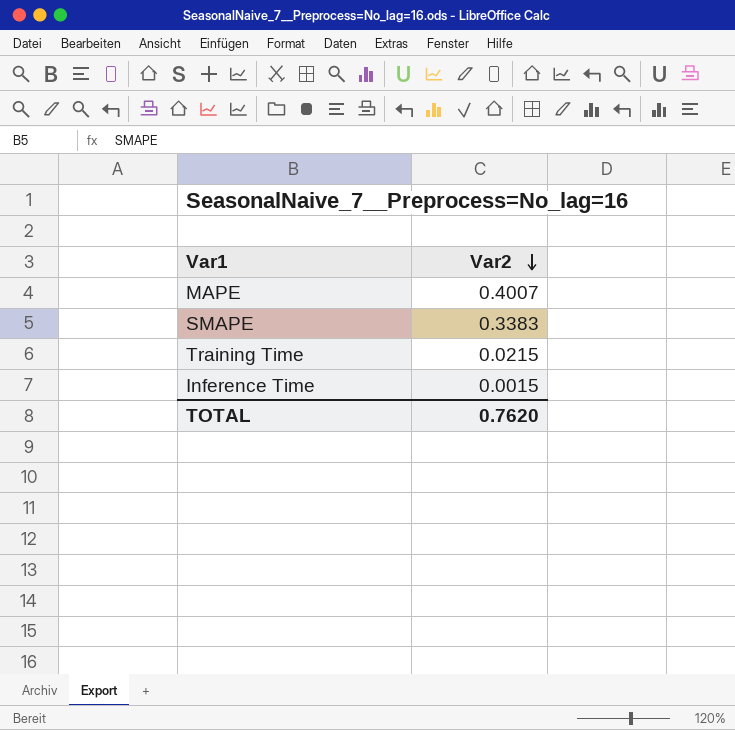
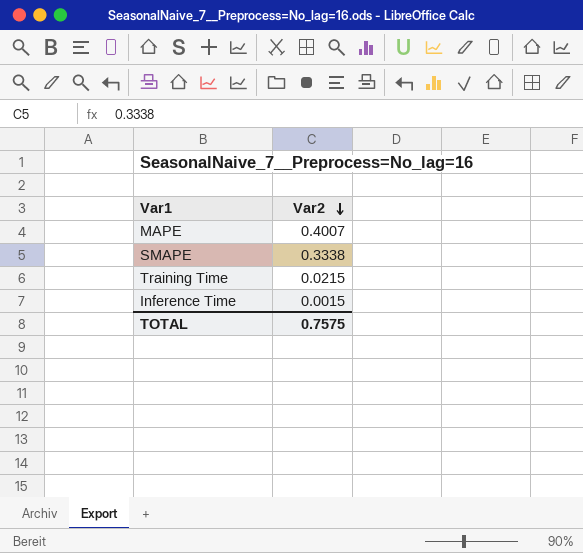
SMAPE | Var2: 0.3383 -> 0.3338
TOTAL | Var2: 0.7620 -> 0.7575

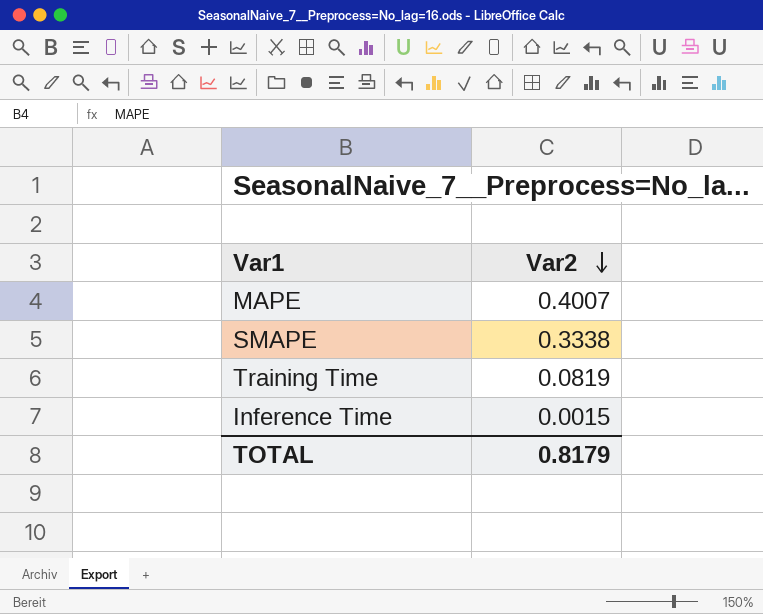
Training Time | Var2: 0.0215 -> 0.0819
TOTAL | Var2: 0.7575 -> 0.8179

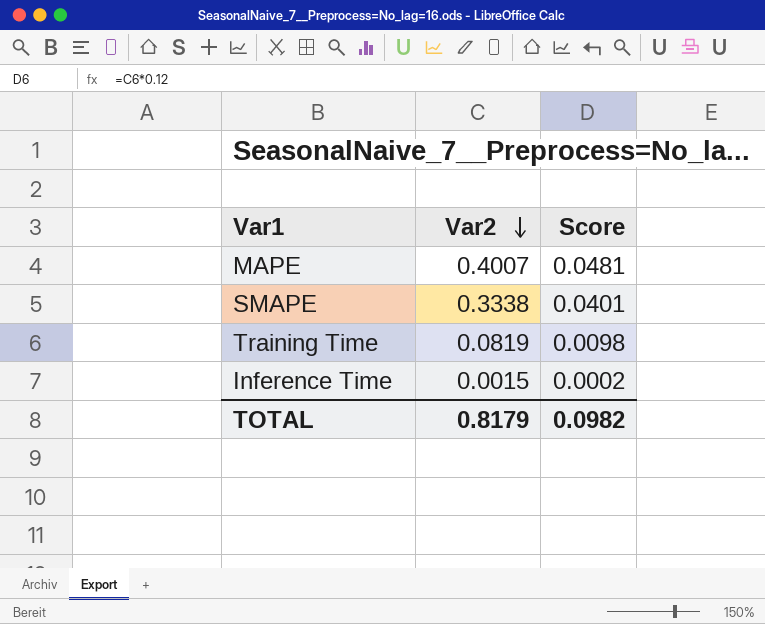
column Score | formula: none -> [Var2] * 0.12

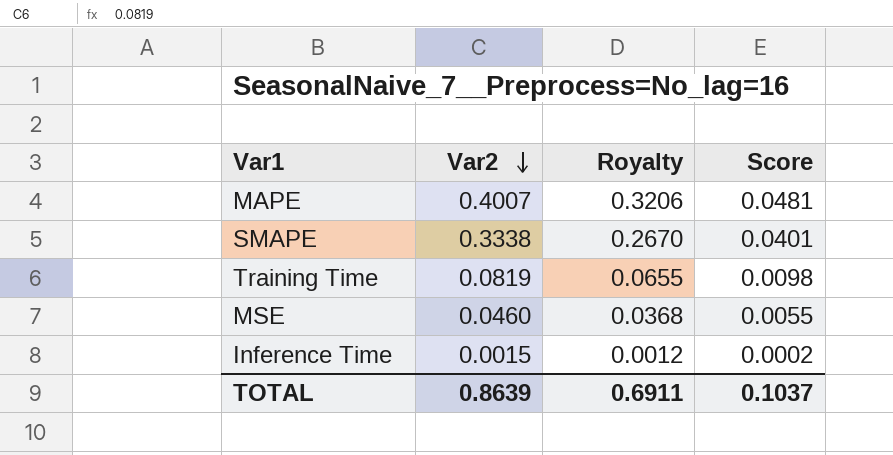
column Royalty | formula: none -> [Var2] * 0.8
row MSE: none -> 0.0460 | 0.0368 | 0.0055
TOTAL | Var2: 0.8179 -> 0.8639
TOTAL | Score: 0.0982 -> 0.1037

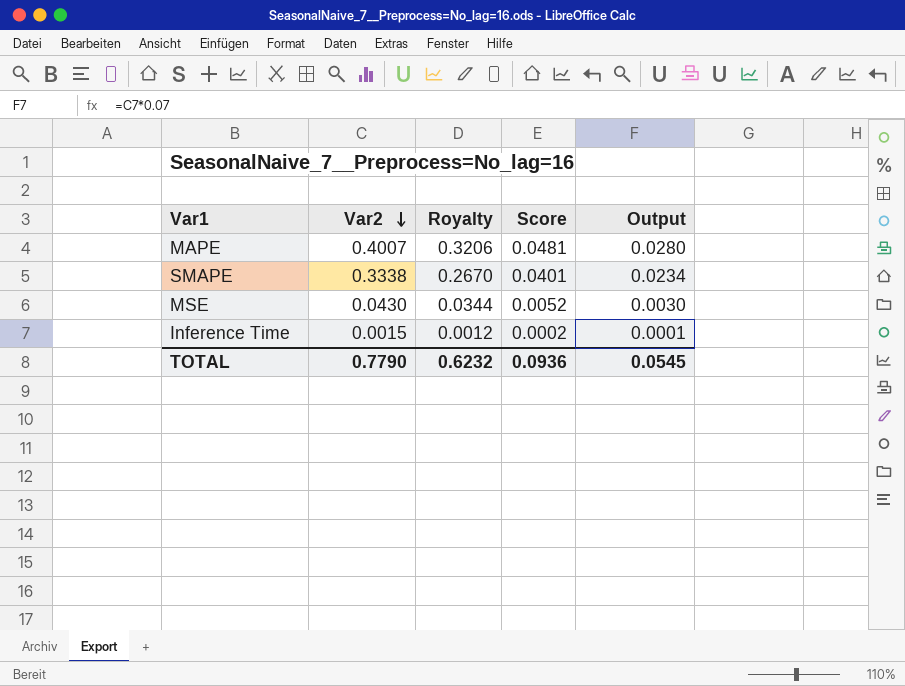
column Output | formula: none -> [Var2] * 0.07
row Training Time: 0.0819 | 0.0655 | 0.0098 -> none
MSE | Var2: 0.0460 -> 0.0430
MSE | Royalty: 0.0368 -> 0.0344
MSE | Score: 0.0055 -> 0.0052
TOTAL | Var2: 0.8639 -> 0.7790
TOTAL | Royalty: 0.6911 -> 0.6232
TOTAL | Score: 0.1037 -> 0.0936

